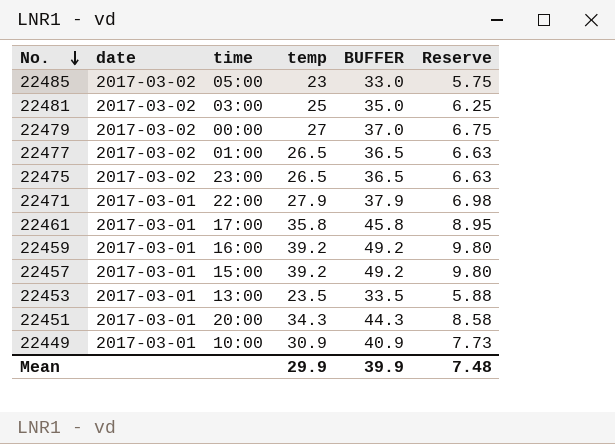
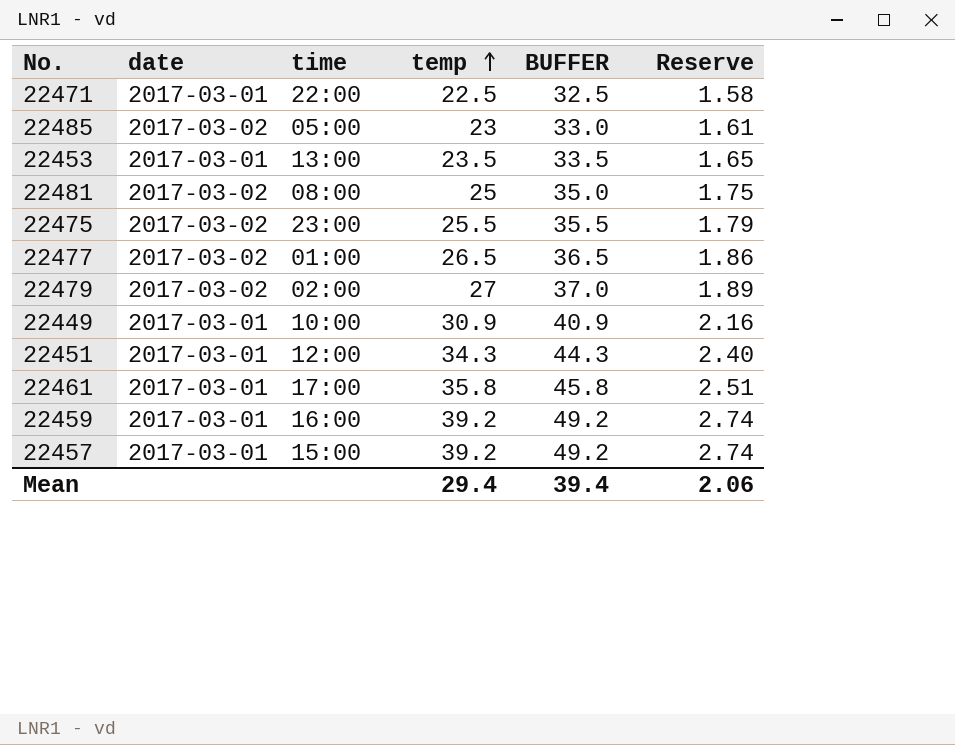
row order: No. descending -> temp ascending
column Reserve | formula: [temp] * 0.25 -> [temp] * 0.07
22471 | temp: 27.9 -> 22.5
22471 | BUFFER: 37.9 -> 32.5
22481 | time: 03:00 -> 08:00
22475 | temp: 26.5 -> 25.5
22475 | BUFFER: 36.5 -> 35.5
22479 | time: 00:00 -> 02:00
22451 | time: 20:00 -> 12:00
Mean | temp: 29.9 -> 29.4
Mean | BUFFER: 39.9 -> 39.4
Mean | Reserve: 7.48 -> 2.06

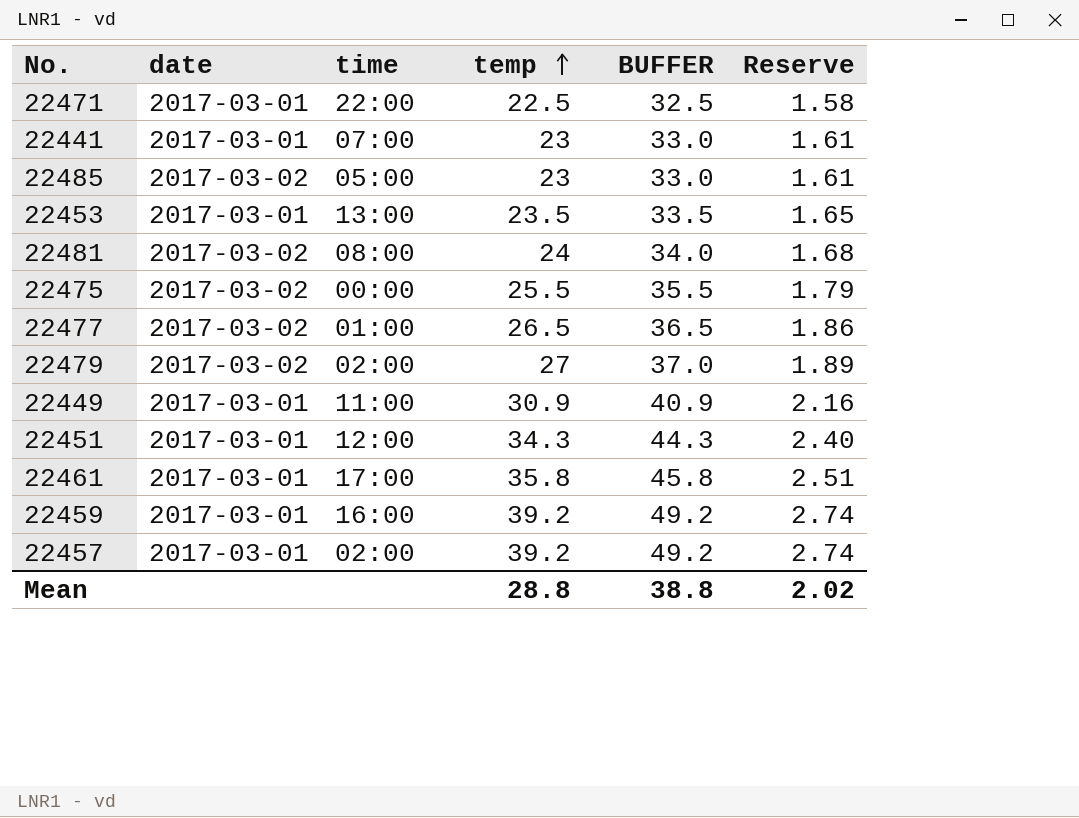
row 22441: none -> 2017-03-01 | 07:00 | 23 | 33.0 | 1.61
22481 | temp: 25 -> 24
22481 | BUFFER: 35.0 -> 34.0
22481 | Reserve: 1.75 -> 1.68
22475 | time: 23:00 -> 00:00
22449 | time: 10:00 -> 11:00
22457 | time: 15:00 -> 02:00
Mean | temp: 29.4 -> 28.8
Mean | BUFFER: 39.4 -> 38.8
Mean | Reserve: 2.06 -> 2.02

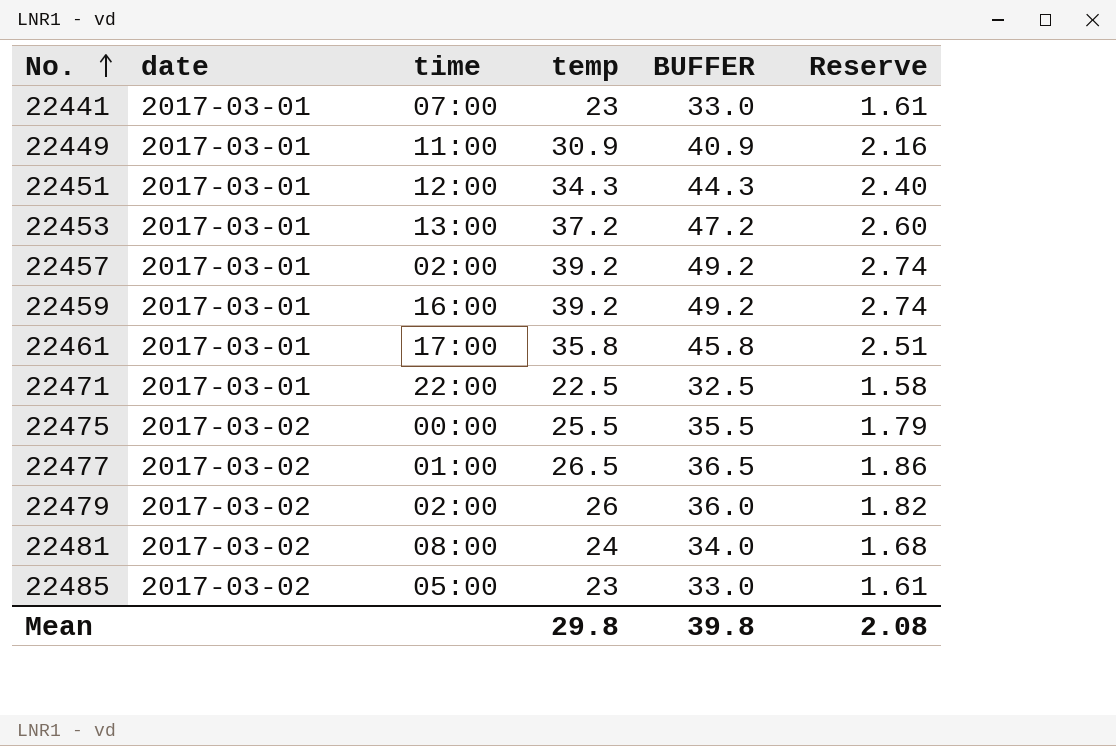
row order: temp ascending -> No. ascending
22453 | temp: 23.5 -> 37.2
22453 | BUFFER: 33.5 -> 47.2
22453 | Reserve: 1.65 -> 2.60
22479 | temp: 27 -> 26
22479 | BUFFER: 37.0 -> 36.0
22479 | Reserve: 1.89 -> 1.82
Mean | temp: 28.8 -> 29.8
Mean | BUFFER: 38.8 -> 39.8
Mean | Reserve: 2.02 -> 2.08

